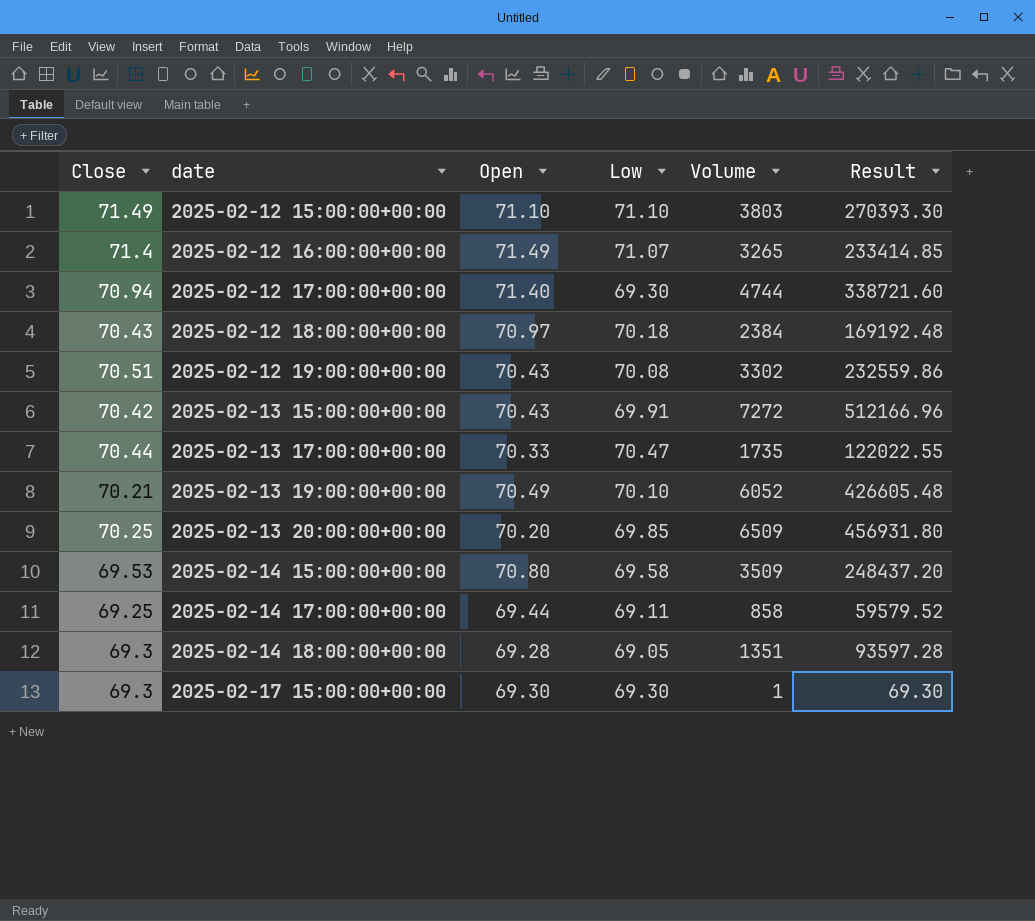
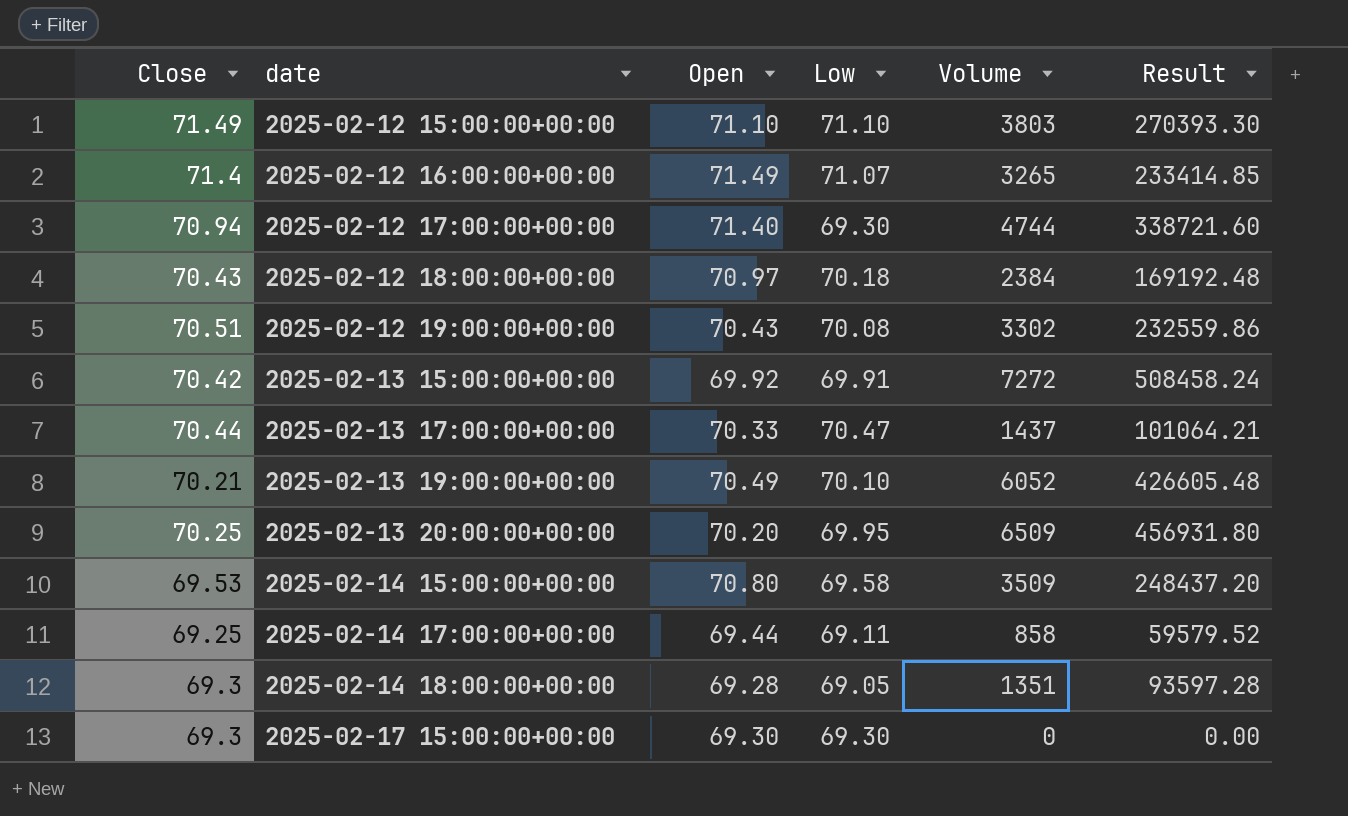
2025-02-13 15:00:00+00:00 | Open: 70.43 -> 69.92
2025-02-13 15:00:00+00:00 | Result: 512166.96 -> 508458.24
2025-02-13 17:00:00+00:00 | Volume: 1735 -> 1437
2025-02-13 17:00:00+00:00 | Result: 122022.55 -> 101064.21
2025-02-13 20:00:00+00:00 | Low: 69.85 -> 69.95
2025-02-17 15:00:00+00:00 | Volume: 1 -> 0
2025-02-17 15:00:00+00:00 | Result: 69.30 -> 0.00

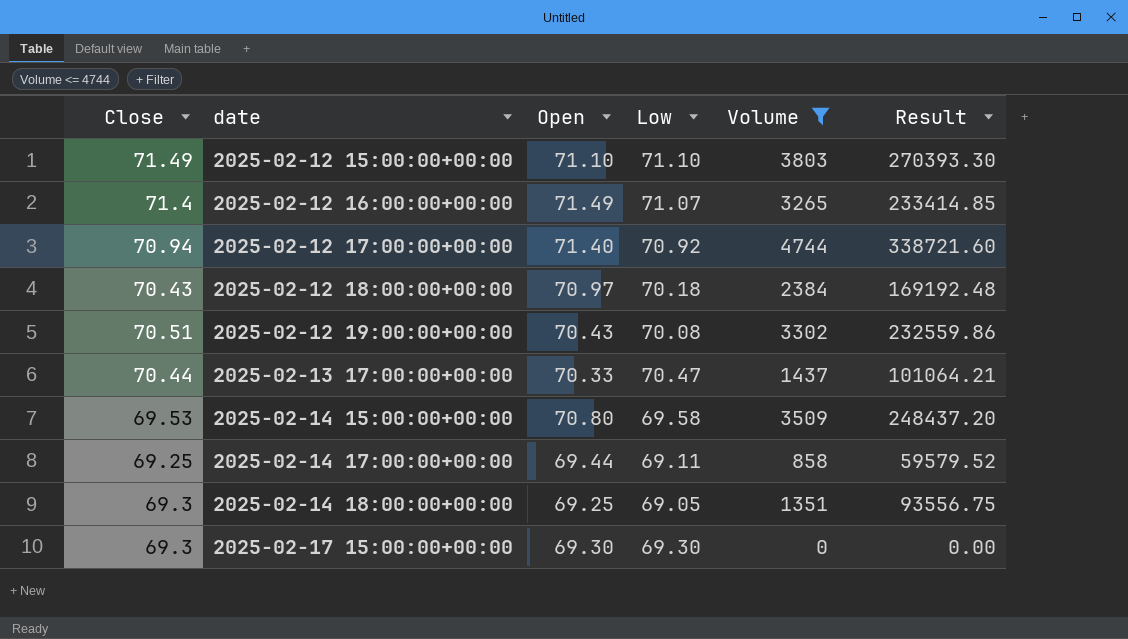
filter: none -> Volume <= 4744
2025-02-12 17:00:00+00:00 | Low: 69.30 -> 70.92
2025-02-14 18:00:00+00:00 | Open: 69.28 -> 69.25
2025-02-14 18:00:00+00:00 | Result: 93597.28 -> 93556.75

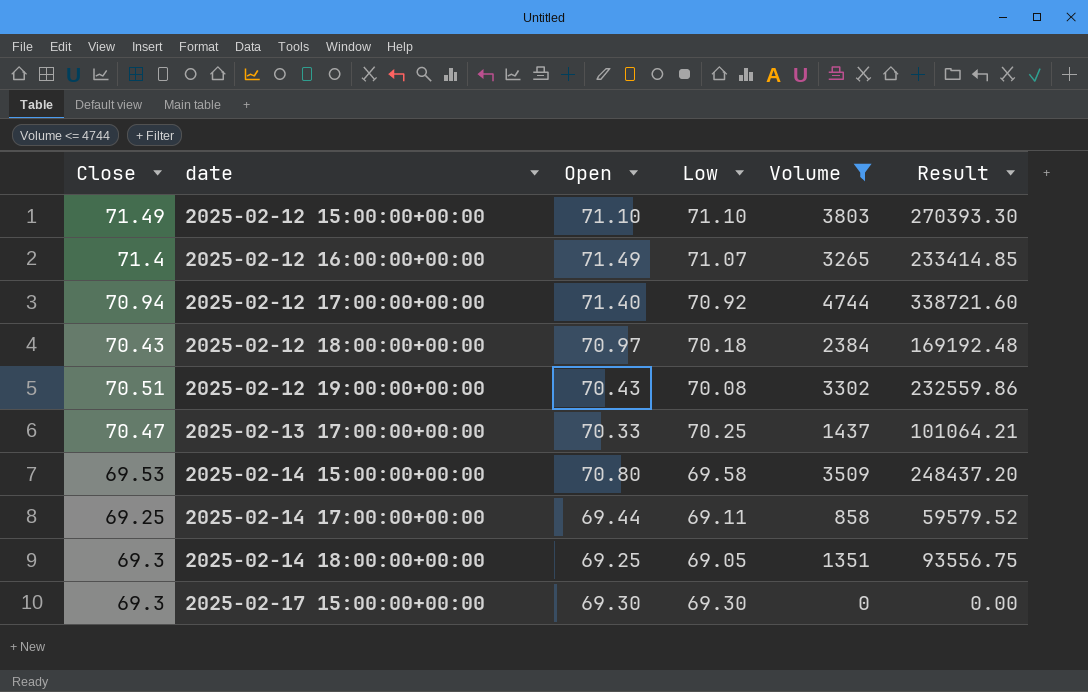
2025-02-13 17:00:00+00:00 | Close: 70.44 -> 70.47
2025-02-13 17:00:00+00:00 | Low: 70.47 -> 70.25

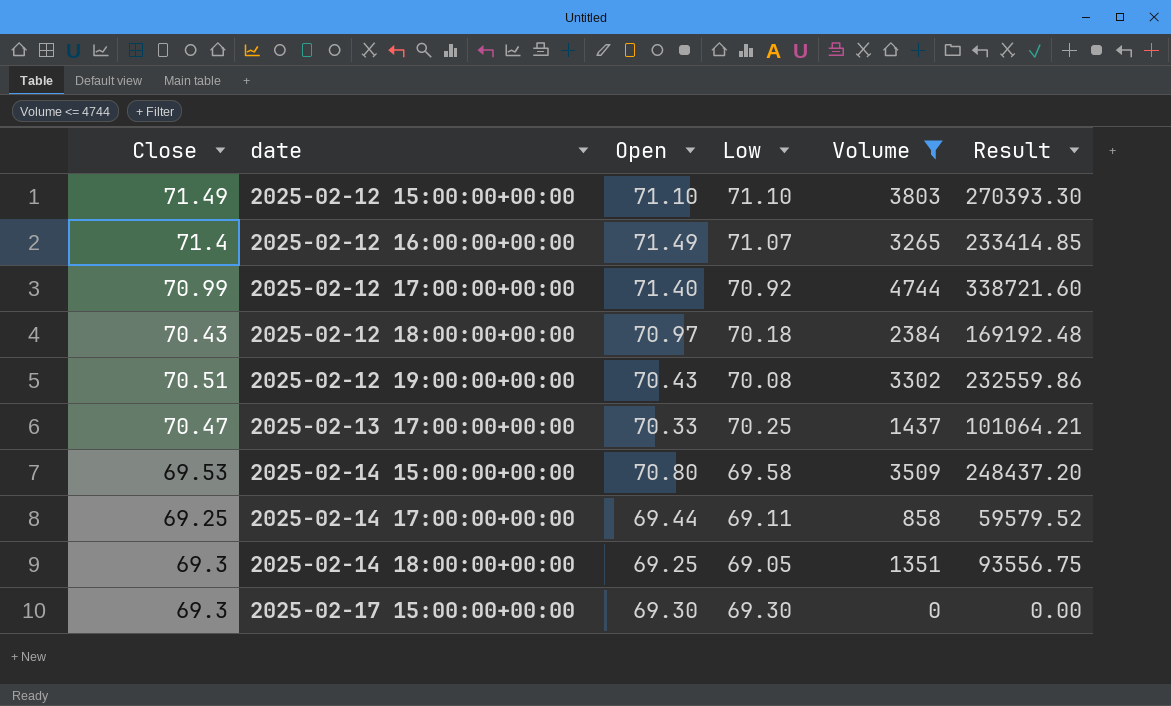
2025-02-12 17:00:00+00:00 | Close: 70.94 -> 70.99

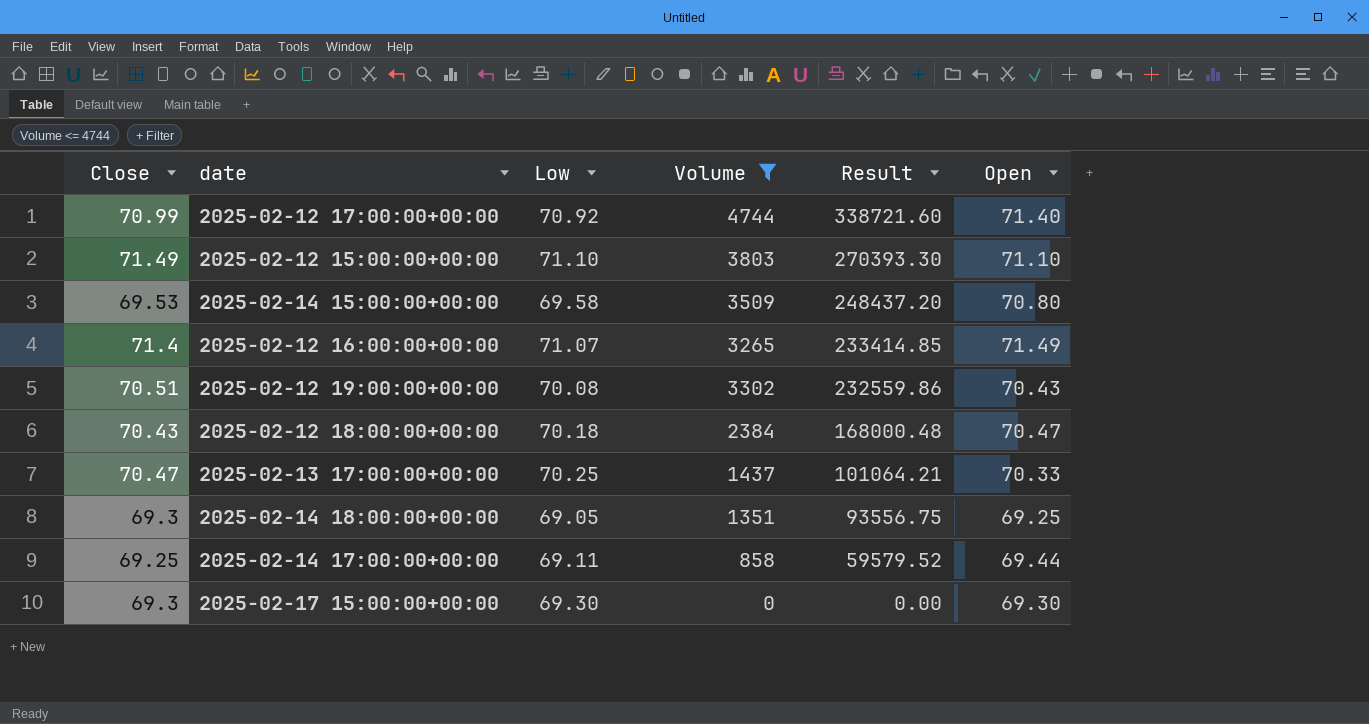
row order: date ascending -> Result descending
column Open | position: 3 -> 6
2025-02-12 18:00:00+00:00 | Result: 169192.48 -> 168000.48
2025-02-12 18:00:00+00:00 | Open: 70.97 -> 70.47

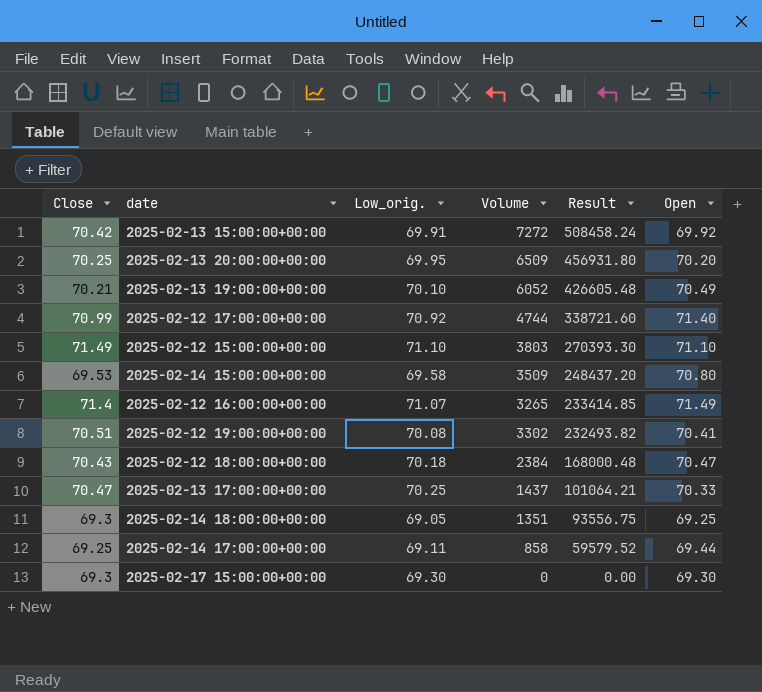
filter: Volume <= 4744 -> none
column name: Low -> Low_orig.
2025-02-12 19:00:00+00:00 | Result: 232559.86 -> 232493.82
2025-02-12 19:00:00+00:00 | Open: 70.43 -> 70.41

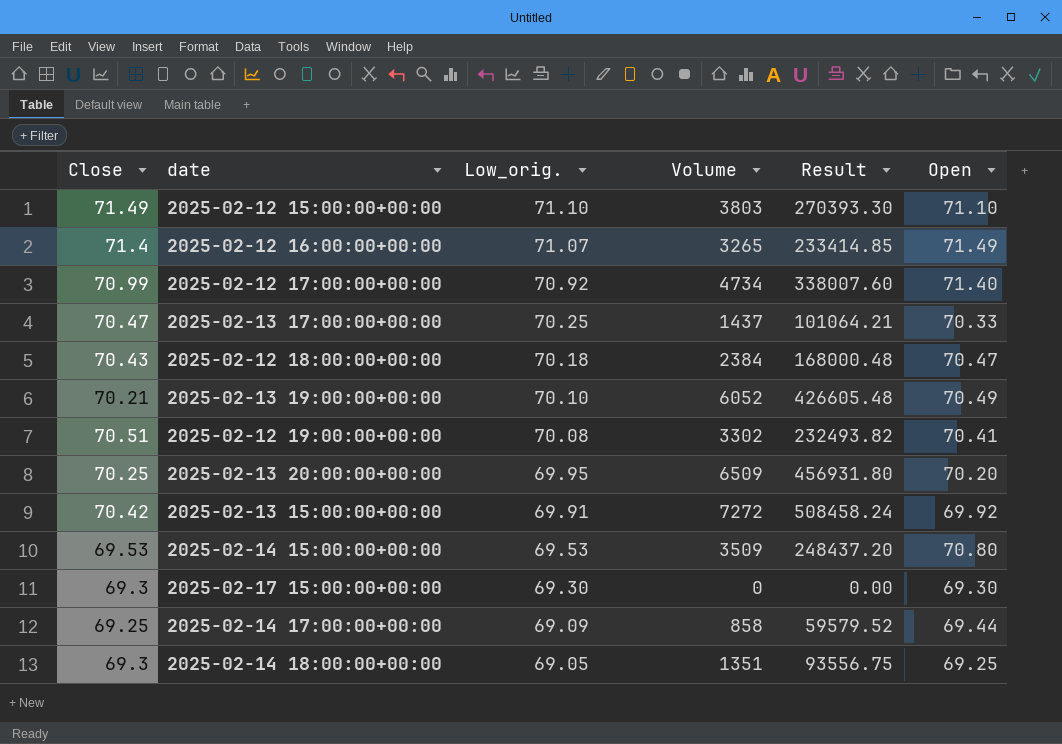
row order: Result descending -> Low_orig. descending
2025-02-12 17:00:00+00:00 | Volume: 4744 -> 4734
2025-02-12 17:00:00+00:00 | Result: 338721.60 -> 338007.60
2025-02-14 15:00:00+00:00 | Low_orig.: 69.58 -> 69.53
2025-02-14 17:00:00+00:00 | Low_orig.: 69.11 -> 69.09

